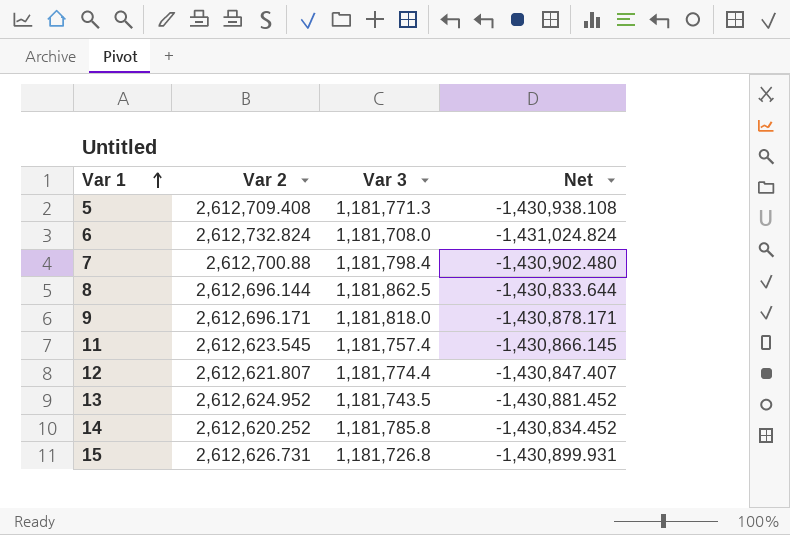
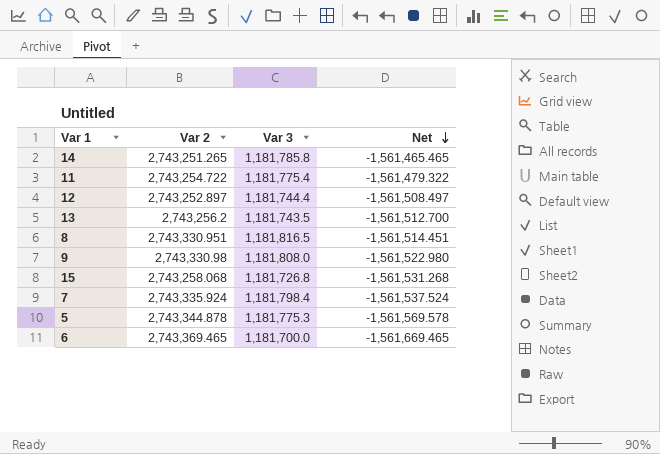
row order: Var 1 ascending -> Net descending
14 | Var 2: 2,612,620.252 -> 2,743,251.265
14 | Net: -1,430,834.452 -> -1,561,465.465
11 | Var 2: 2,612,623.545 -> 2,743,254.722
11 | Var 3: 1,181,757.4 -> 1,181,775.4
11 | Net: -1,430,866.145 -> -1,561,479.322
12 | Var 2: 2,612,621.807 -> 2,743,252.897
12 | Var 3: 1,181,774.4 -> 1,181,744.4
12 | Net: -1,430,847.407 -> -1,561,508.497
13 | Var 2: 2,612,624.952 -> 2,743,256.2
13 | Net: -1,430,881.452 -> -1,561,512.700
8 | Var 2: 2,612,696.144 -> 2,743,330.951
8 | Var 3: 1,181,862.5 -> 1,181,816.5
8 | Net: -1,430,833.644 -> -1,561,514.451
9 | Var 2: 2,612,696.171 -> 2,743,330.98
9 | Var 3: 1,181,818.0 -> 1,181,808.0
9 | Net: -1,430,878.171 -> -1,561,522.980
15 | Var 2: 2,612,626.731 -> 2,743,258.068
15 | Net: -1,430,899.931 -> -1,561,531.268
7 | Var 2: 2,612,700.88 -> 2,743,335.924
7 | Net: -1,430,902.480 -> -1,561,537.524
5 | Var 2: 2,612,709.408 -> 2,743,344.878
5 | Var 3: 1,181,771.3 -> 1,181,775.3
5 | Net: -1,430,938.108 -> -1,561,569.578
6 | Var 2: 2,612,732.824 -> 2,743,369.465
6 | Var 3: 1,181,708.0 -> 1,181,700.0
6 | Net: -1,431,024.824 -> -1,561,669.465

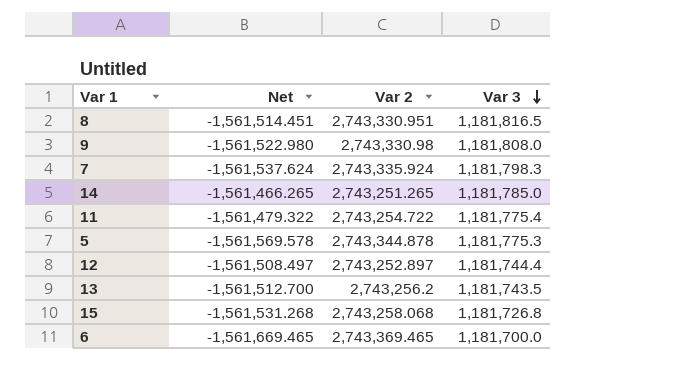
row order: Net descending -> Var 3 descending
column Net | position: 4 -> 2
7 | Net: -1,561,537.524 -> -1,561,537.624
7 | Var 3: 1,181,798.4 -> 1,181,798.3
14 | Net: -1,561,465.465 -> -1,561,466.265
14 | Var 3: 1,181,785.8 -> 1,181,785.0

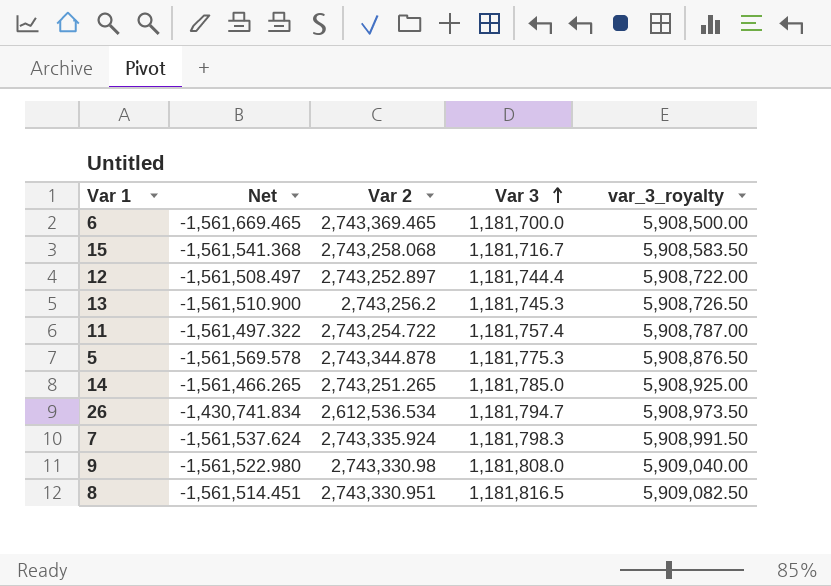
row order: Var 3 descending -> Var 3 ascending
column var_3_royalty | formula: none -> [Var 3] * 5
15 | Net: -1,561,531.268 -> -1,561,541.368
15 | Var 3: 1,181,726.8 -> 1,181,716.7
13 | Net: -1,561,512.700 -> -1,561,510.900
13 | Var 3: 1,181,743.5 -> 1,181,745.3
11 | Net: -1,561,479.322 -> -1,561,497.322
11 | Var 3: 1,181,775.4 -> 1,181,757.4
row 26: none -> -1,430,741.834 | 2,612,536.534 | 1,181,794.7 | 5,908,973.50

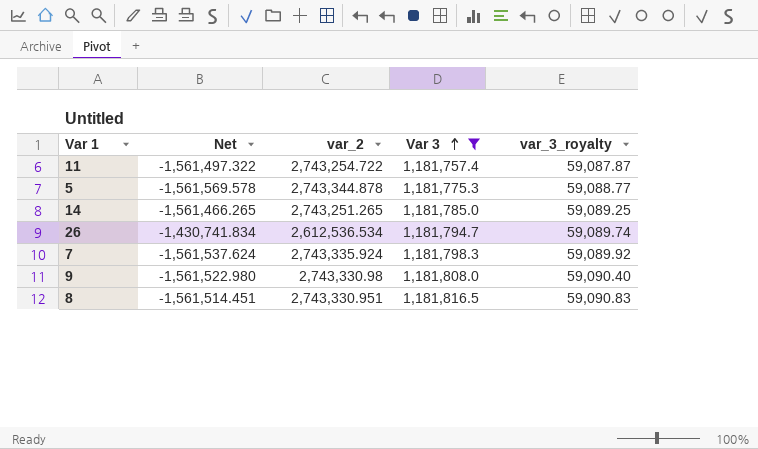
filter: none -> Var 3 >= 1,181,757.4
column name: Var 2 -> var_2
column var_3_royalty | formula: [Var 3] * 5 -> [Var 3] * 0.05

